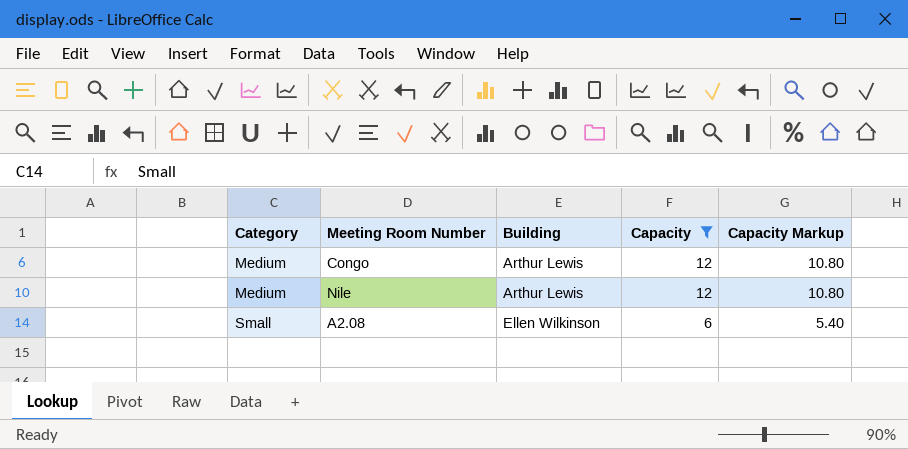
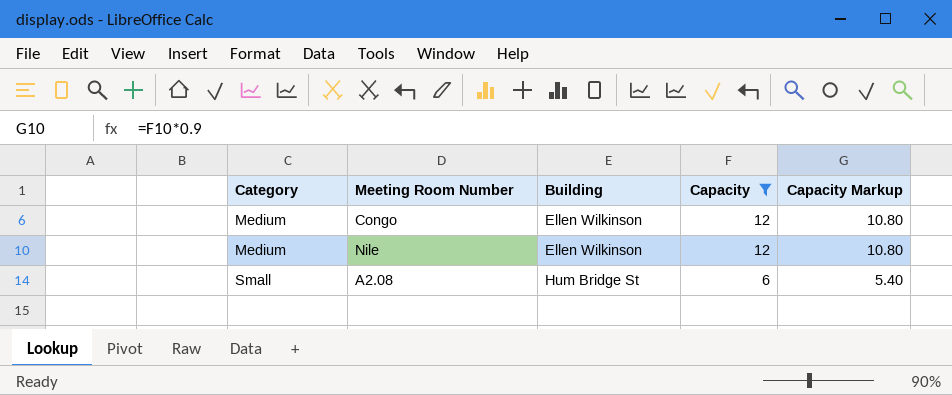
Congo | Building: Arthur Lewis -> Ellen Wilkinson
Nile | Building: Arthur Lewis -> Ellen Wilkinson
A2.08 | Building: Ellen Wilkinson -> Hum Bridge St

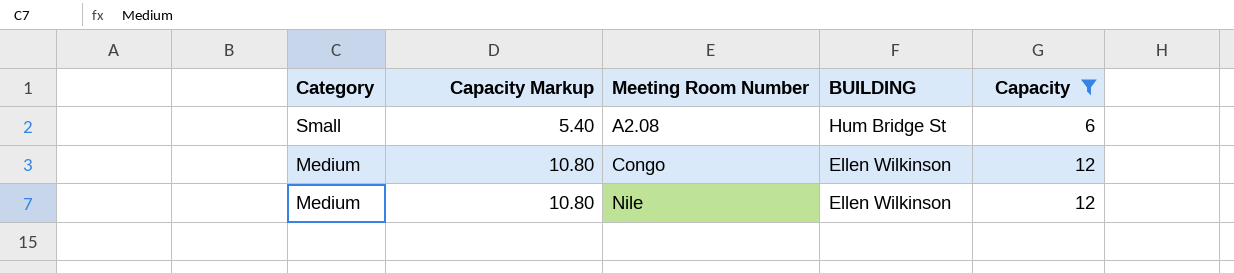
row order: Category ascending -> Category descending
column Capacity Markup | position: 5 -> 2
column name: Building -> BUILDING

